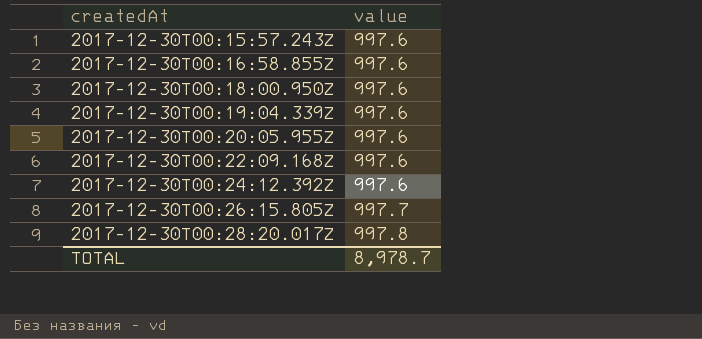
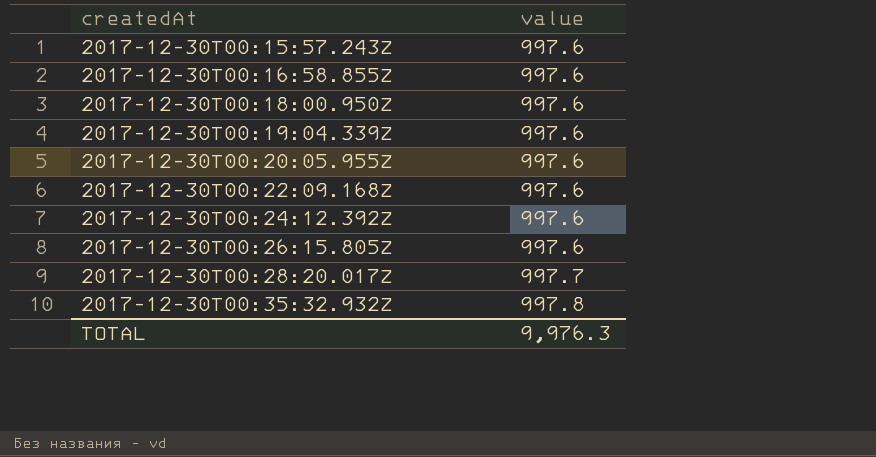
2017-12-30T00:26:15.805Z | value: 997.7 -> 997.6
2017-12-30T00:28:20.017Z | value: 997.8 -> 997.7
row 2017-12-30T00:35:32.932Z: none -> 997.8
TOTAL | value: 8,978.7 -> 9,976.3

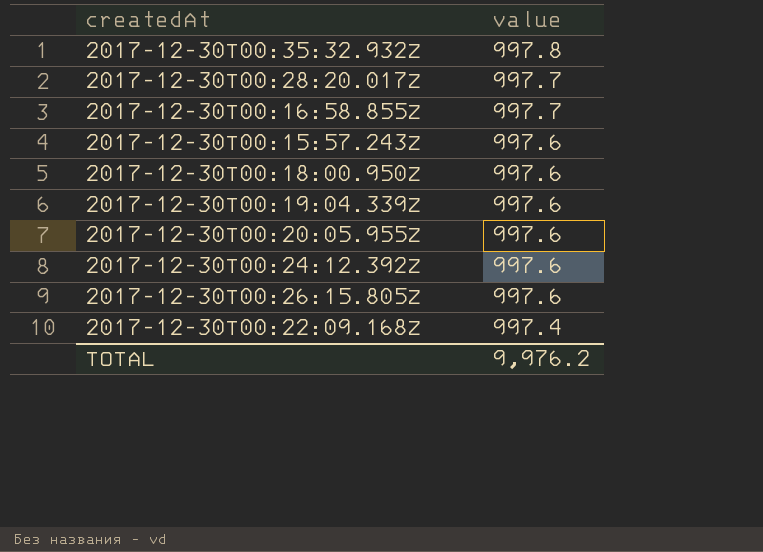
row order: createdAt ascending -> value descending
2017-12-30T00:16:58.855Z | value: 997.6 -> 997.7
2017-12-30T00:22:09.168Z | value: 997.6 -> 997.4
TOTAL | value: 9,976.3 -> 9,976.2

